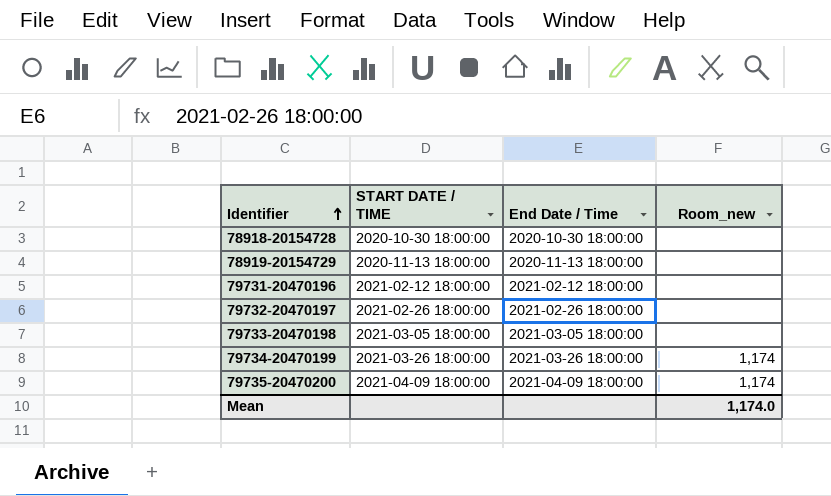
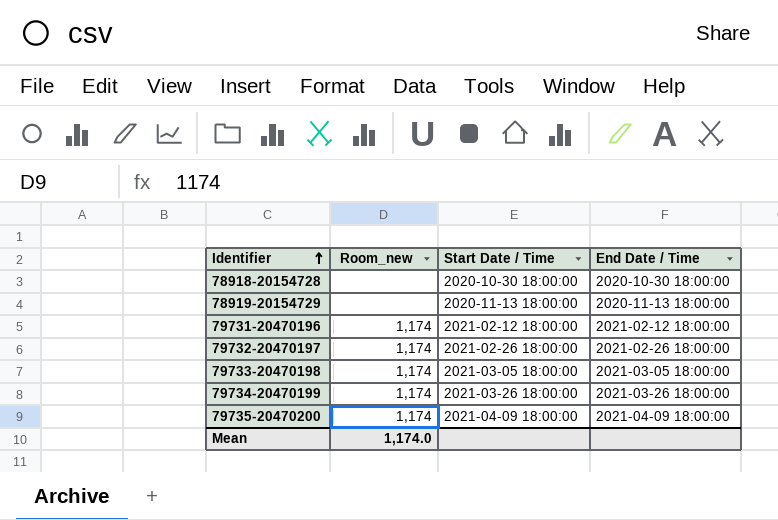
column Room_new | position: 4 -> 2
column name: START DATE / TIME -> Start Date / Time
79731-20470196 | Room_new: none -> 1,174
79732-20470197 | Room_new: none -> 1,174
79733-20470198 | Room_new: none -> 1,174

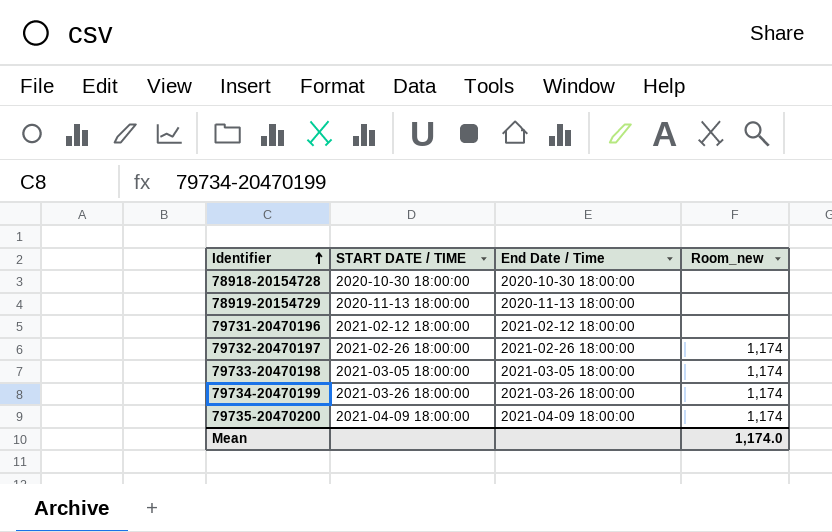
column name: Start Date / Time -> START DATE / TIME
column Room_new | position: 2 -> 4
79731-20470196 | Room_new: 1,174 -> none

